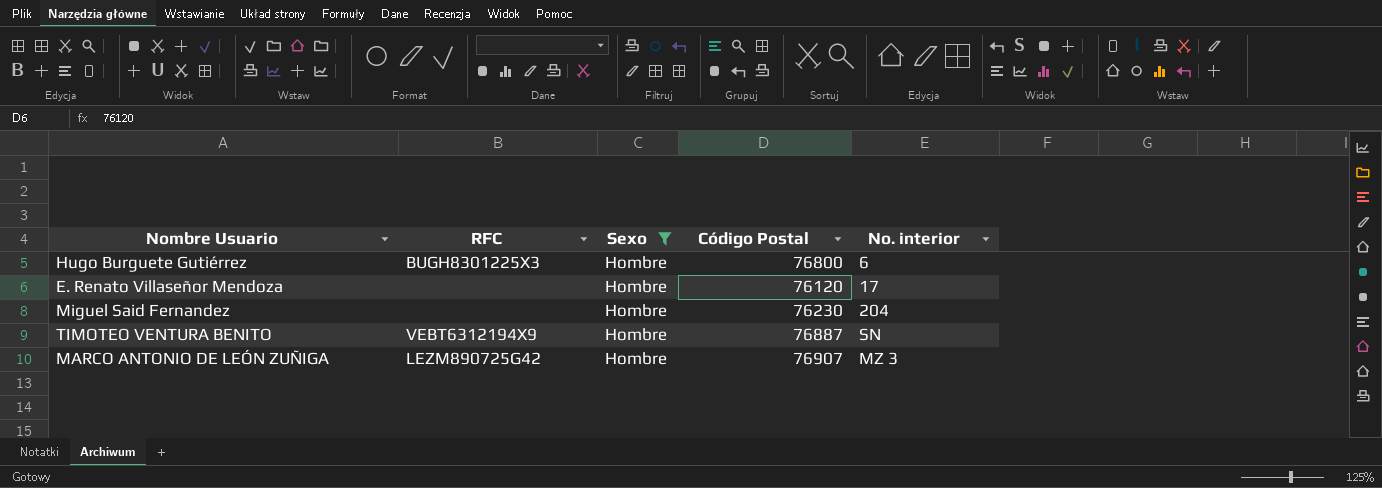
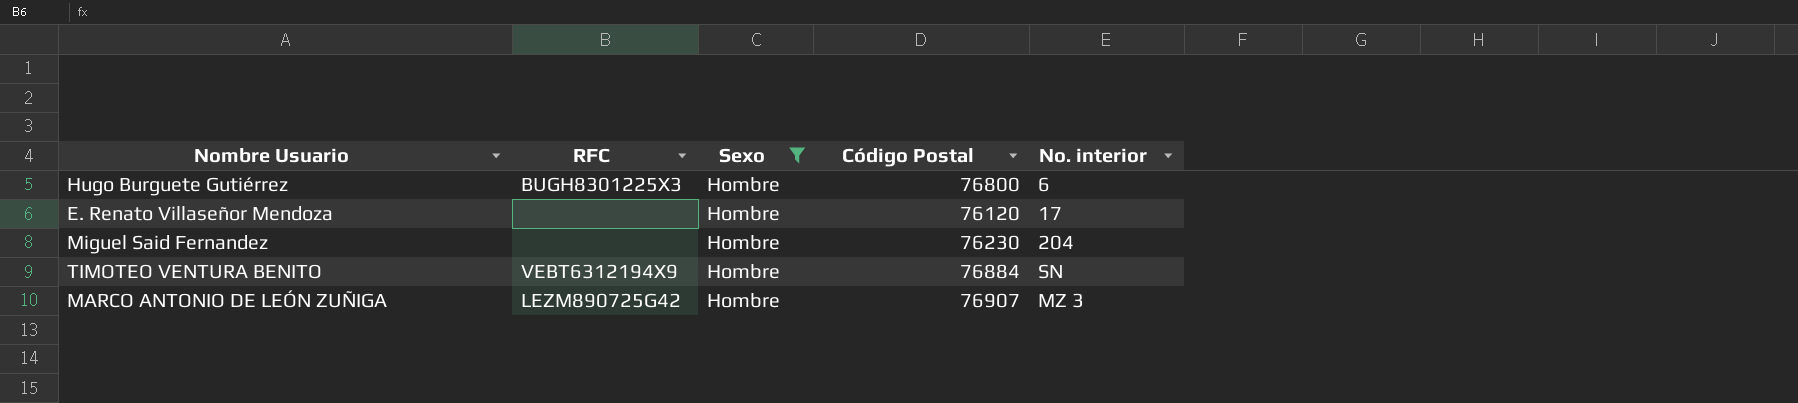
TIMOTEO VENTURA BENITO | Código Postal: 76887 -> 76884

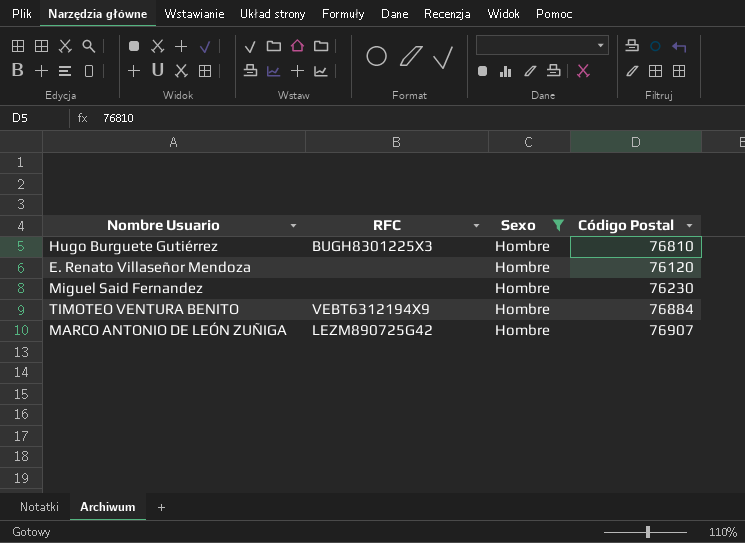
column No. interior | position: 5 -> none
Hugo Burguete Gutiérrez | Código Postal: 76800 -> 76810

